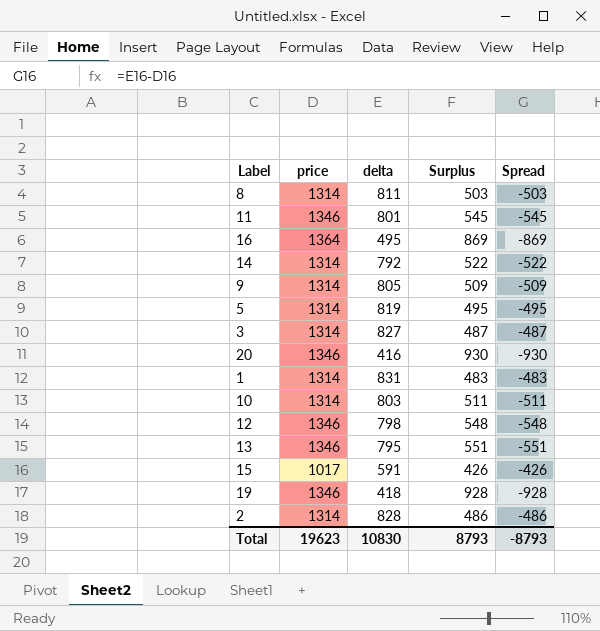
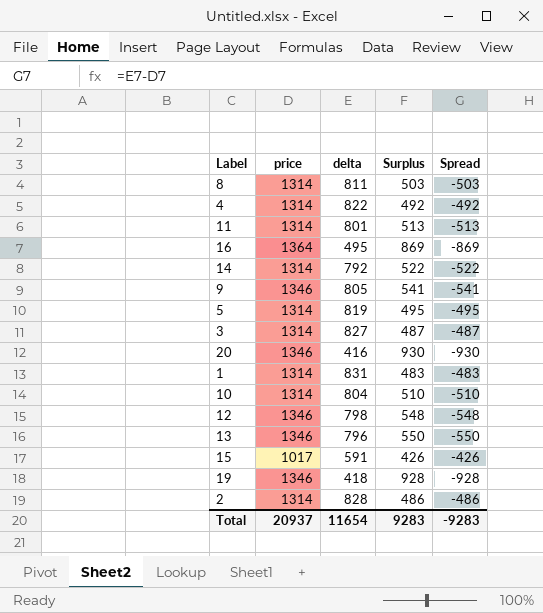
row 4: none -> 1314 | 822 | 492 | -492
11 | price: 1346 -> 1314
11 | Surplus: 545 -> 513
11 | Spread: -545 -> -513
9 | price: 1314 -> 1346
9 | Surplus: 509 -> 541
9 | Spread: -509 -> -541
10 | delta: 803 -> 804
10 | Surplus: 511 -> 510
10 | Spread: -511 -> -510
13 | delta: 795 -> 796
13 | Surplus: 551 -> 550
13 | Spread: -551 -> -550
Total | price: 19623 -> 20937
Total | delta: 10830 -> 11654
Total | Surplus: 8793 -> 9283
Total | Spread: -8793 -> -9283

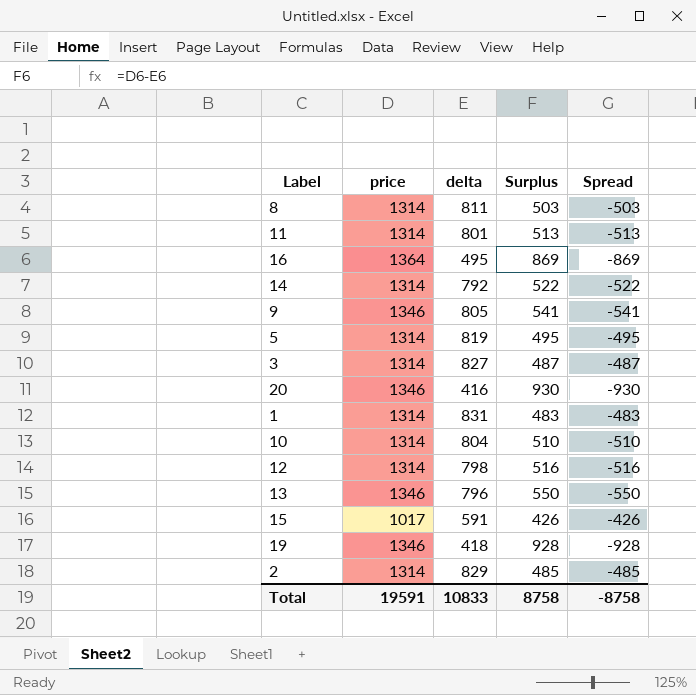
row 4: 1314 | 822 | 492 | -492 -> none
12 | price: 1346 -> 1314
12 | Surplus: 548 -> 516
12 | Spread: -548 -> -516
2 | delta: 828 -> 829
2 | Surplus: 486 -> 485
2 | Spread: -486 -> -485
Total | price: 20937 -> 19591
Total | delta: 11654 -> 10833
Total | Surplus: 9283 -> 8758
Total | Spread: -9283 -> -8758

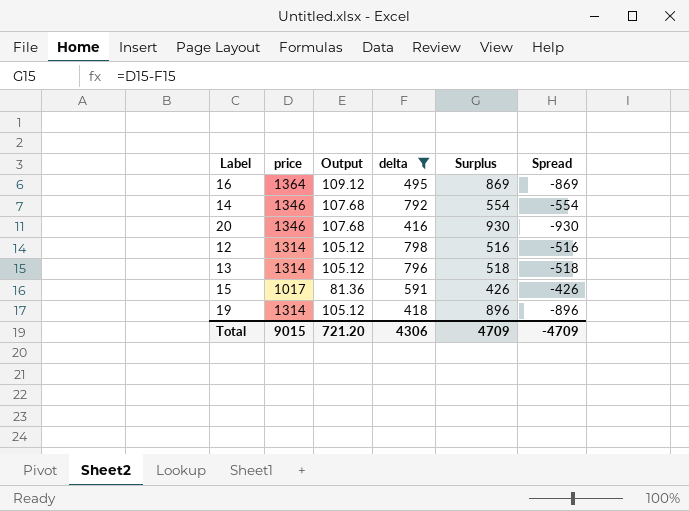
filter: none -> delta <= 798
column Output | formula: none -> [price] * 0.08
14 | price: 1314 -> 1346
14 | Surplus: 522 -> 554
14 | Spread: -522 -> -554
13 | price: 1346 -> 1314
13 | Surplus: 550 -> 518
13 | Spread: -550 -> -518
19 | price: 1346 -> 1314
19 | Surplus: 928 -> 896
19 | Spread: -928 -> -896
Total | price: 19591 -> 9015
Total | delta: 10833 -> 4306
Total | Surplus: 8758 -> 4709
Total | Spread: -8758 -> -4709

